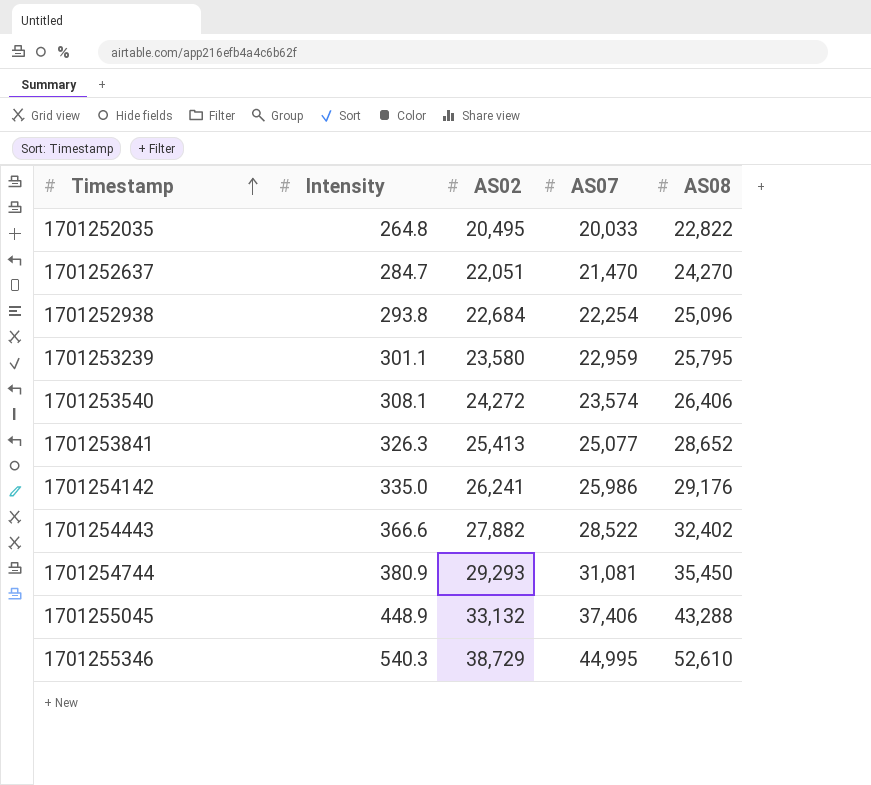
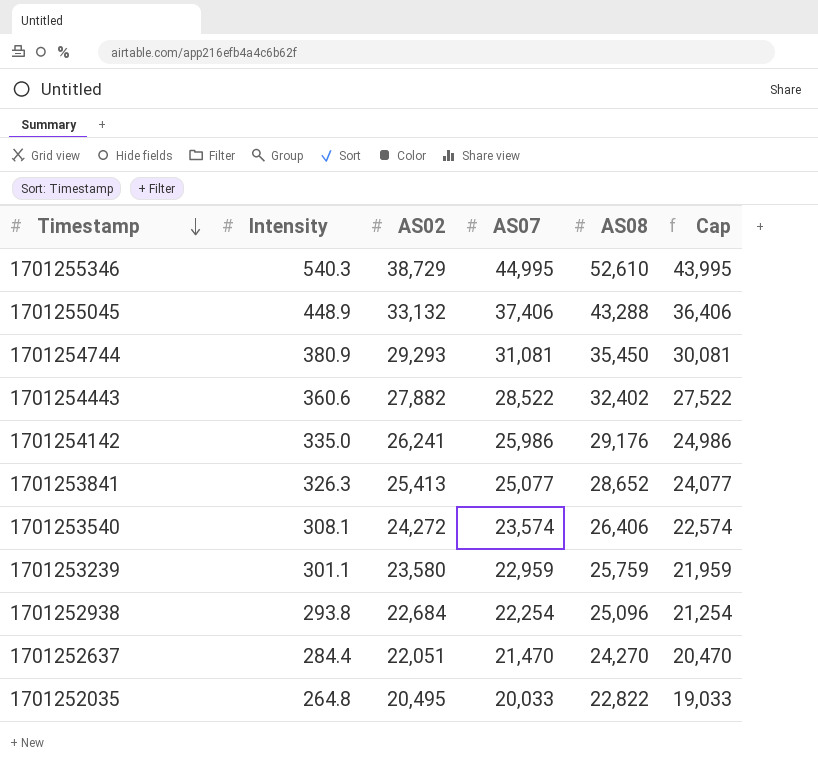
row order: Timestamp ascending -> Timestamp descending
column Cap | formula: none -> [AS07] - 1000
1701254443 | Intensity: 366.6 -> 360.6
1701253239 | AS08: 25,795 -> 25,759
1701252637 | Intensity: 284.7 -> 284.4

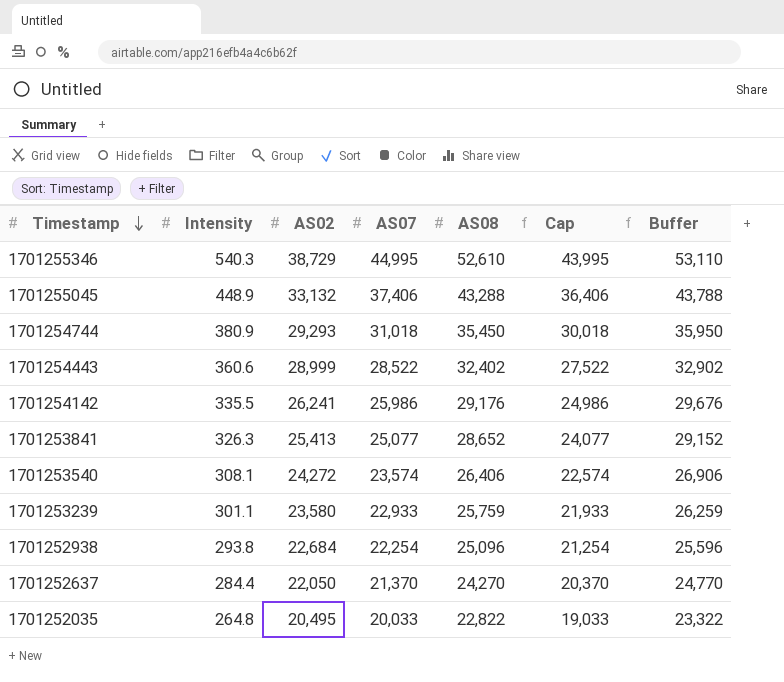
column Buffer | formula: none -> [AS08] + 500
1701254744 | AS07: 31,081 -> 31,018
1701254744 | Cap: 30,081 -> 30,018
1701254443 | AS02: 27,882 -> 28,999
1701254142 | Intensity: 335.0 -> 335.5
1701253239 | AS07: 22,959 -> 22,933
1701253239 | Cap: 21,959 -> 21,933
1701252637 | AS02: 22,051 -> 22,050
1701252637 | AS07: 21,470 -> 21,370
1701252637 | Cap: 20,470 -> 20,370

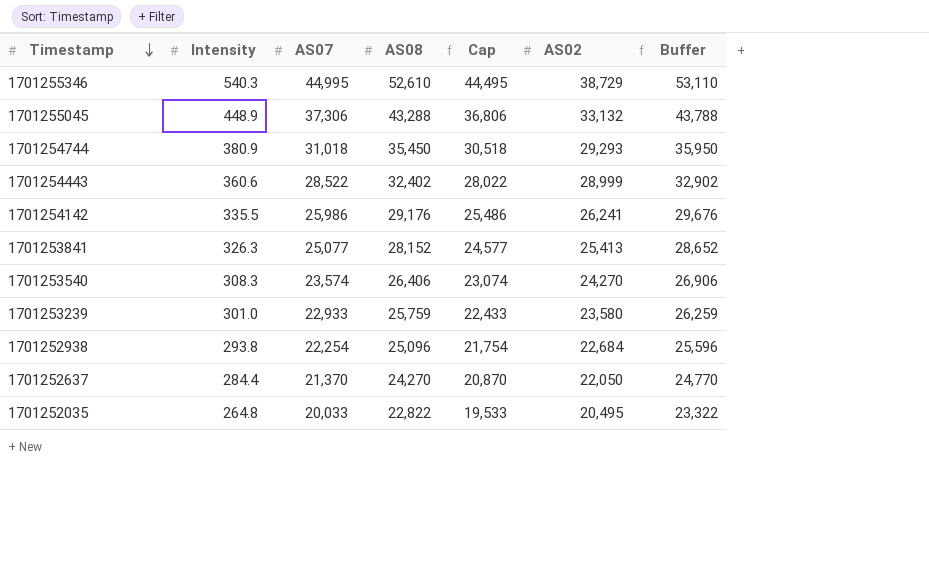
column Cap | formula: [AS07] - 1000 -> [AS07] - 500
column AS02 | position: 3 -> 6
1701255045 | AS07: 37,406 -> 37,306
1701253841 | AS08: 28,652 -> 28,152
1701253841 | Buffer: 29,152 -> 28,652
1701253540 | Intensity: 308.1 -> 308.3
1701253540 | AS02: 24,272 -> 24,270
1701253239 | Intensity: 301.1 -> 301.0

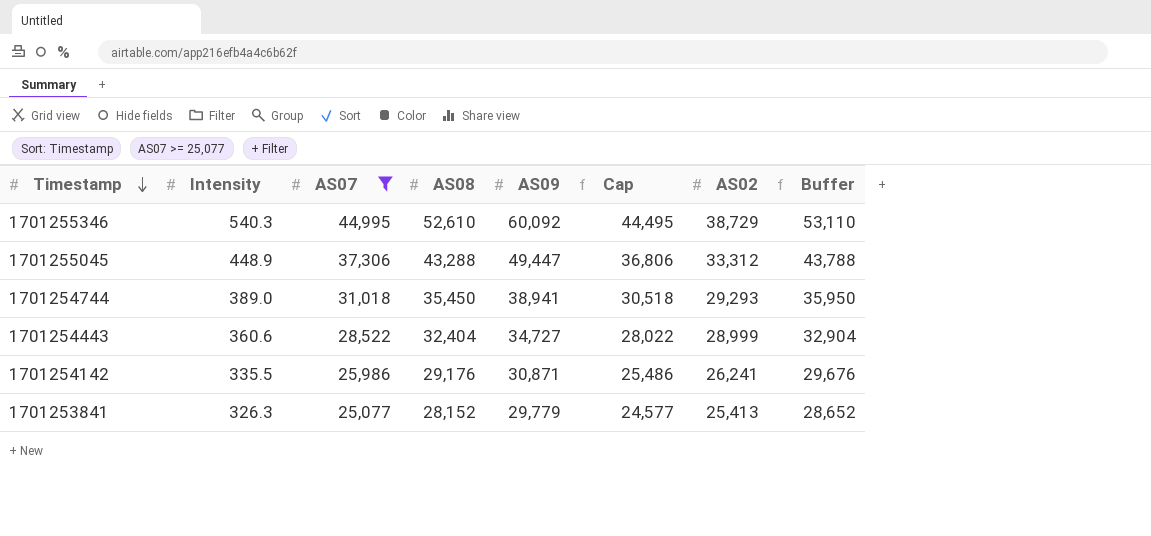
filter: none -> AS07 >= 25,077
column AS09 | position: none -> 5
1701255045 | AS02: 33,132 -> 33,312
1701254744 | Intensity: 380.9 -> 389.0
1701254443 | AS08: 32,402 -> 32,404
1701254443 | Buffer: 32,902 -> 32,904

